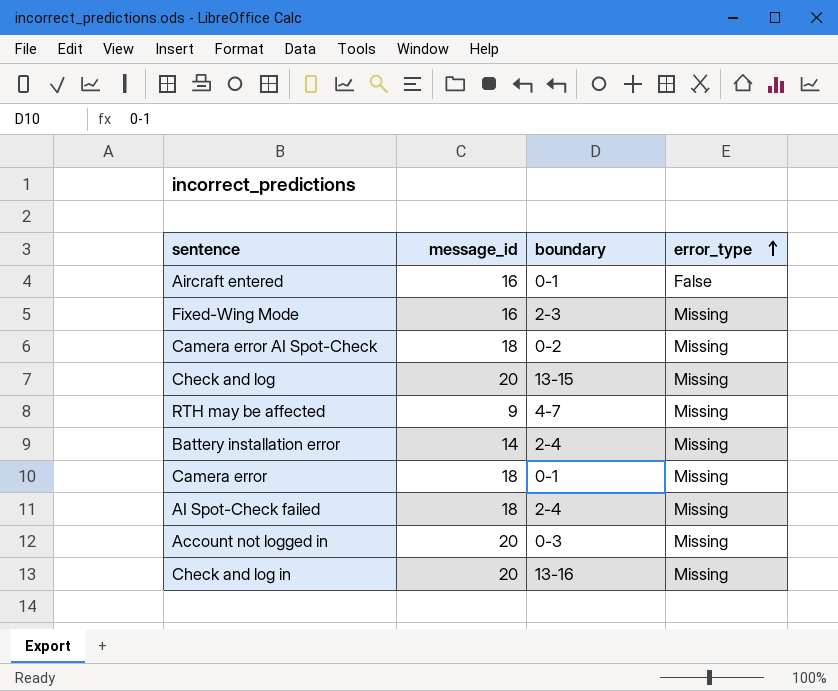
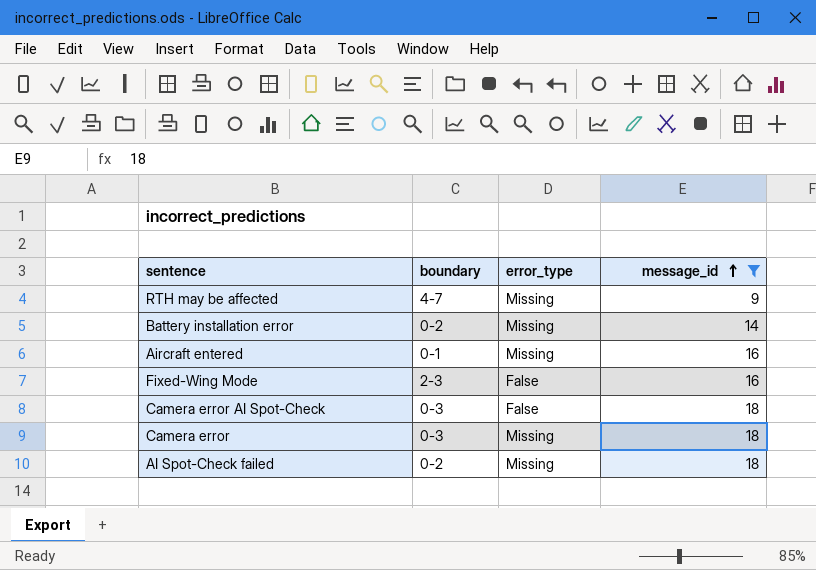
filter: none -> message_id != 20
row order: error_type ascending -> message_id ascending
column message_id | position: 2 -> 4
Battery installation error | boundary: 2-4 -> 0-2
Aircraft entered | error_type: False -> Missing
Fixed-Wing Mode | error_type: Missing -> False
Camera error AI Spot-Check | boundary: 0-2 -> 0-3
Camera error AI Spot-Check | error_type: Missing -> False
Camera error | boundary: 0-1 -> 0-3
AI Spot-Check failed | boundary: 2-4 -> 0-2

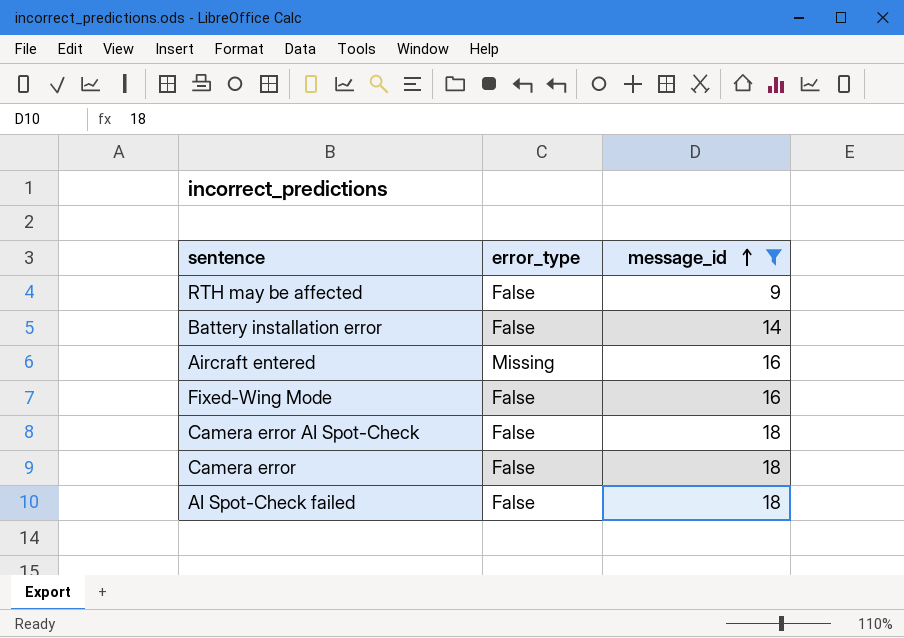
column boundary | position: 2 -> none
RTH may be affected | error_type: Missing -> False
Battery installation error | error_type: Missing -> False
Camera error | error_type: Missing -> False
AI Spot-Check failed | error_type: Missing -> False

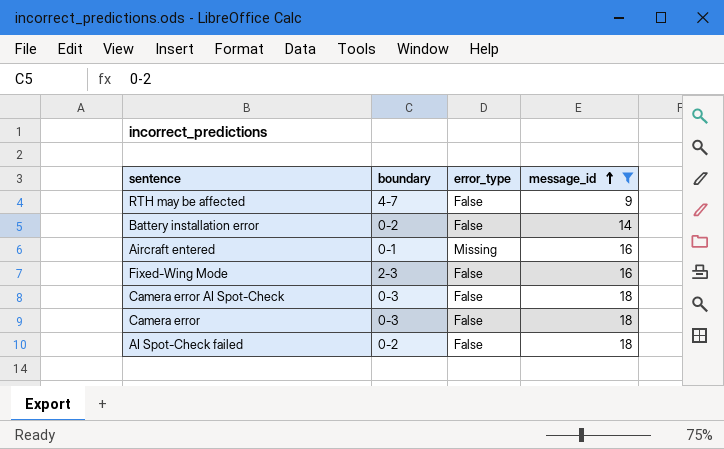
column boundary | position: none -> 2

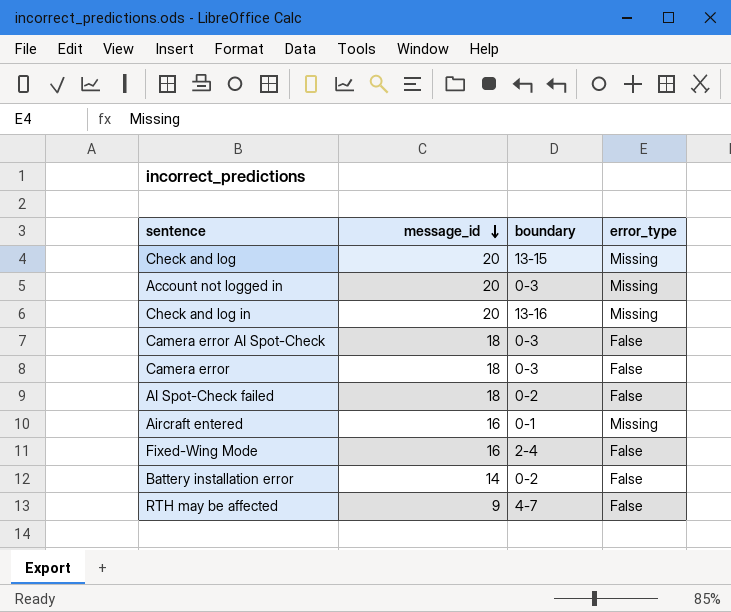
filter: message_id != 20 -> none
row order: message_id ascending -> message_id descending
column message_id | position: 4 -> 2
Fixed-Wing Mode | boundary: 2-3 -> 2-4

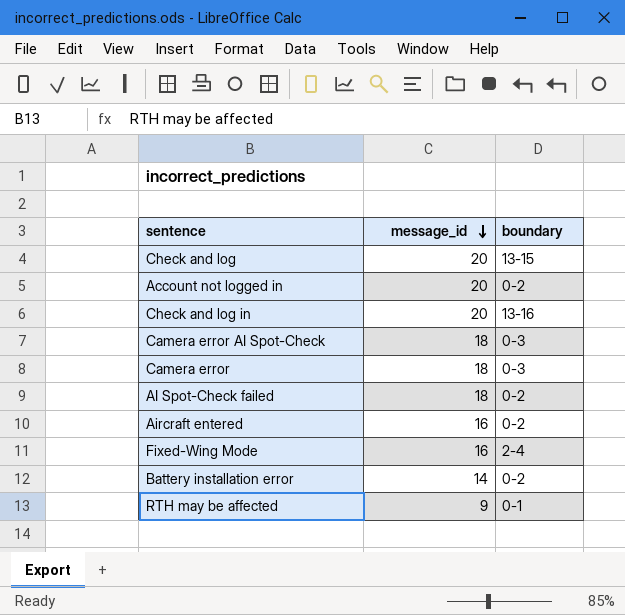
column error_type | position: 4 -> none
Account not logged in | boundary: 0-3 -> 0-2
Aircraft entered | boundary: 0-1 -> 0-2
RTH may be affected | boundary: 4-7 -> 0-1

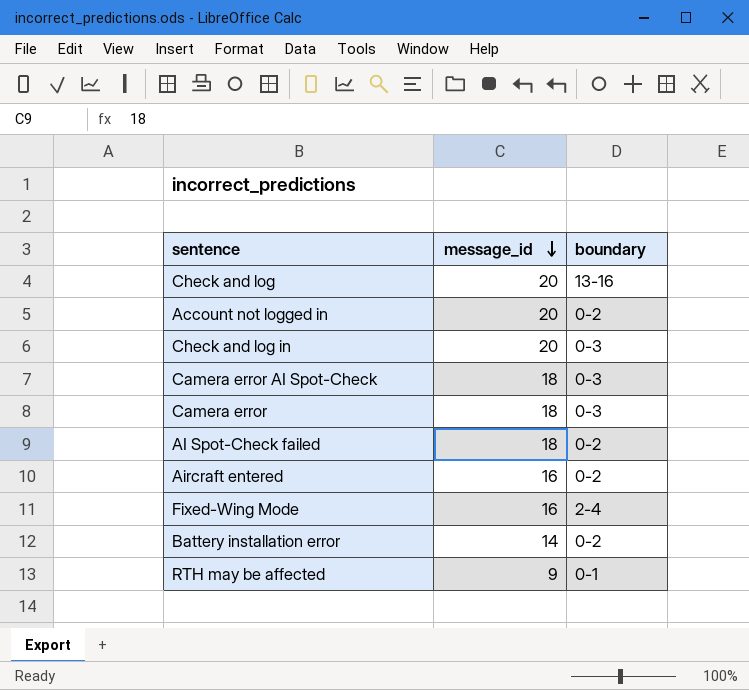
Check and log | boundary: 13-15 -> 13-16
Check and log in | boundary: 13-16 -> 0-3

